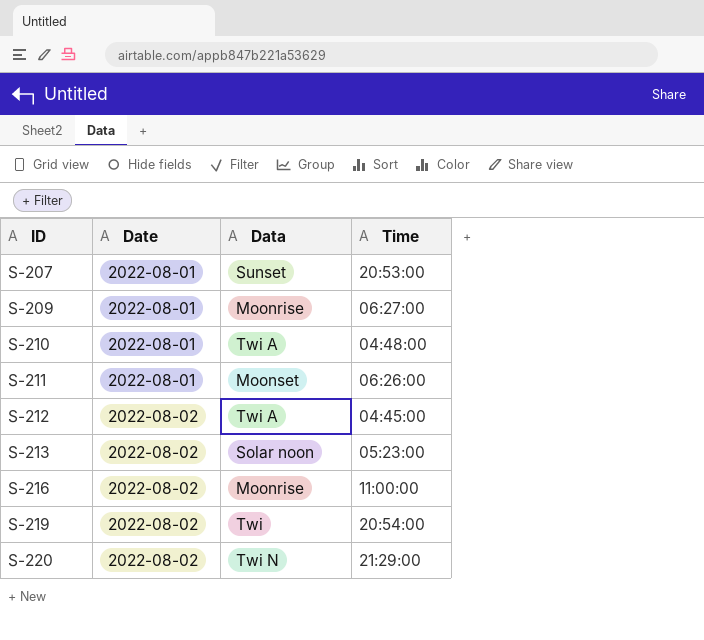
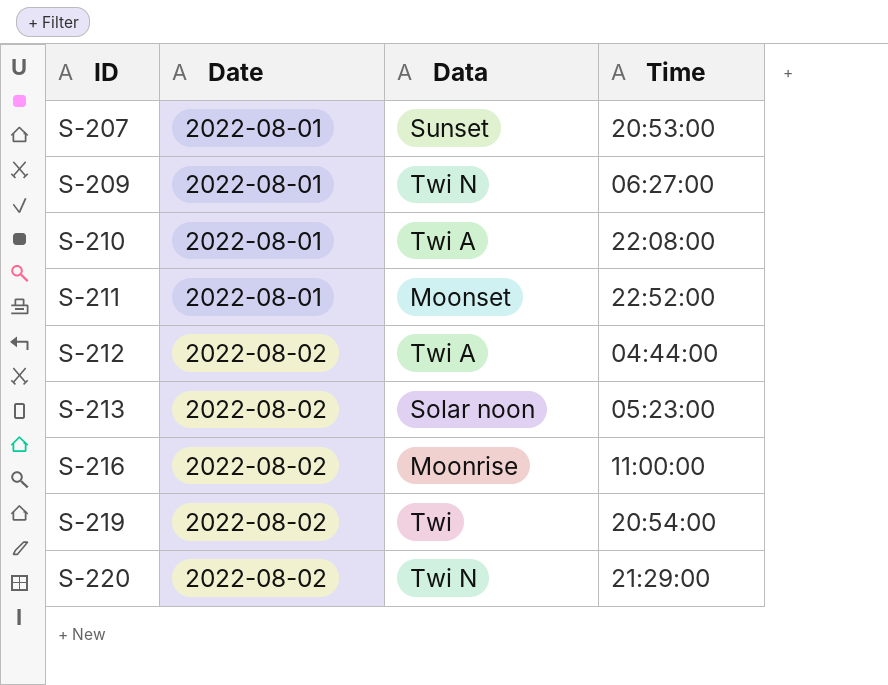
S-209 | Data: Moonrise -> Twi N
S-210 | Time: 04:48:00 -> 22:08:00
S-211 | Time: 06:26:00 -> 22:52:00
S-212 | Time: 04:45:00 -> 04:44:00

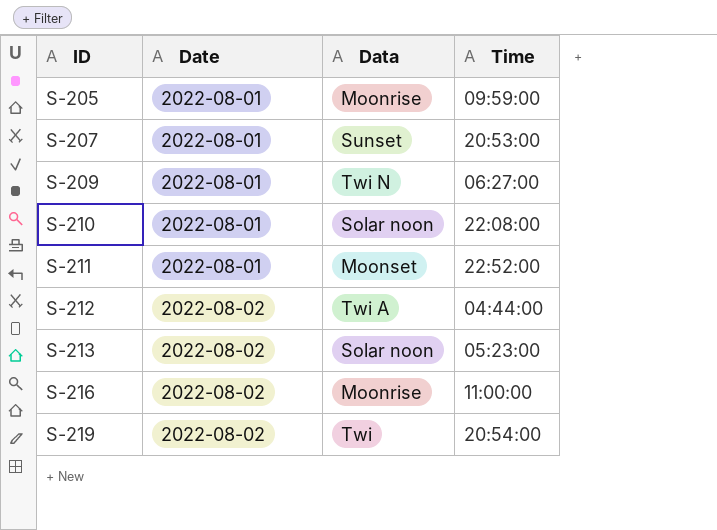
row S-220: 2022-08-02 | Twi N | 21:29:00 -> none
row S-205: none -> 2022-08-01 | Moonrise | 09:59:00
S-210 | Data: Twi A -> Solar noon

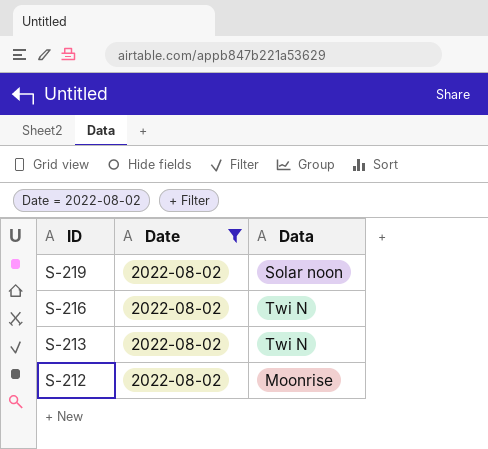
filter: none -> Date = 2022-08-02
row order: ID ascending -> ID descending
column Time | position: 4 -> none
S-219 | Data: Twi -> Solar noon
S-216 | Data: Moonrise -> Twi N
S-213 | Data: Solar noon -> Twi N
S-212 | Data: Twi A -> Moonrise

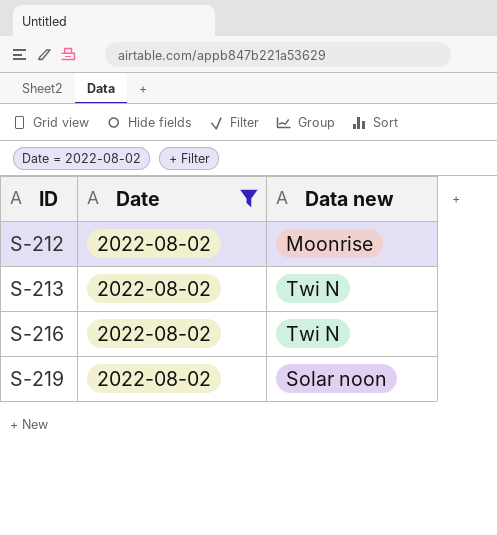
row order: ID descending -> ID ascending
column name: Data -> Data new

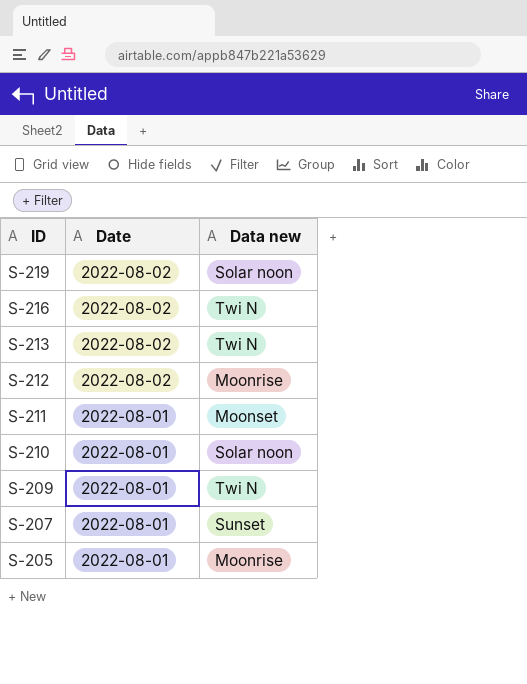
filter: Date = 2022-08-02 -> none
row order: ID ascending -> ID descending

